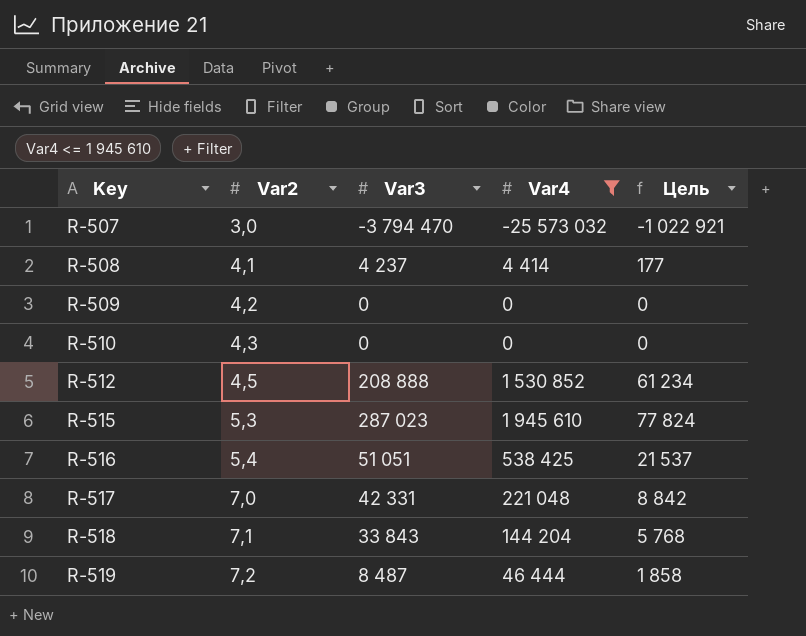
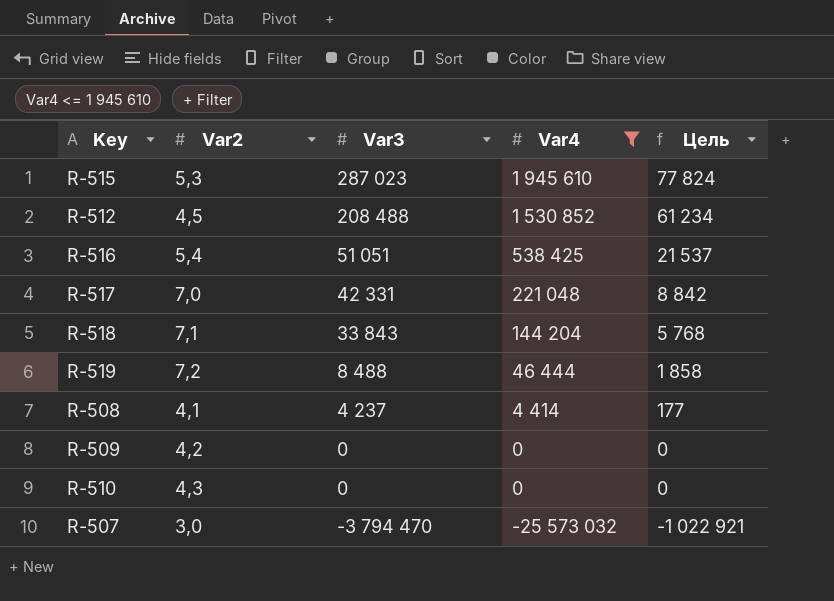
row order: Key ascending -> Var3 descending
R-512 | Var3: 208 888 -> 208 488
R-519 | Var3: 8 487 -> 8 488

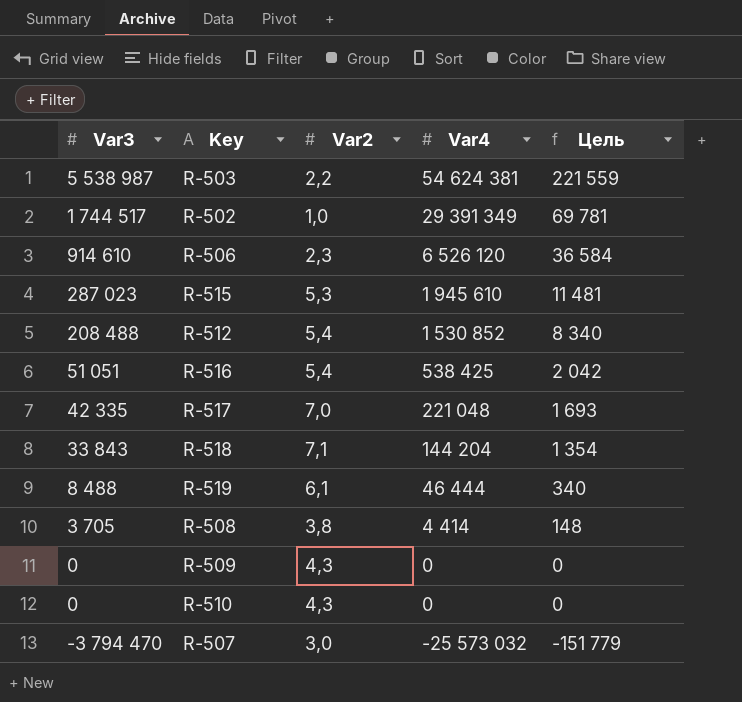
filter: Var4 <= 1 945 610 -> none
column Var3 | position: 3 -> 1
column Цель | formula: [Var4] * 0,04 -> [Var3] * 0,04
R-512 | Var2: 4,5 -> 5,4
R-517 | Var3: 42 331 -> 42 335
R-519 | Var2: 7,2 -> 6,1
R-508 | Var3: 4 237 -> 3 705
R-508 | Var2: 4,1 -> 3,8
R-509 | Var2: 4,2 -> 4,3

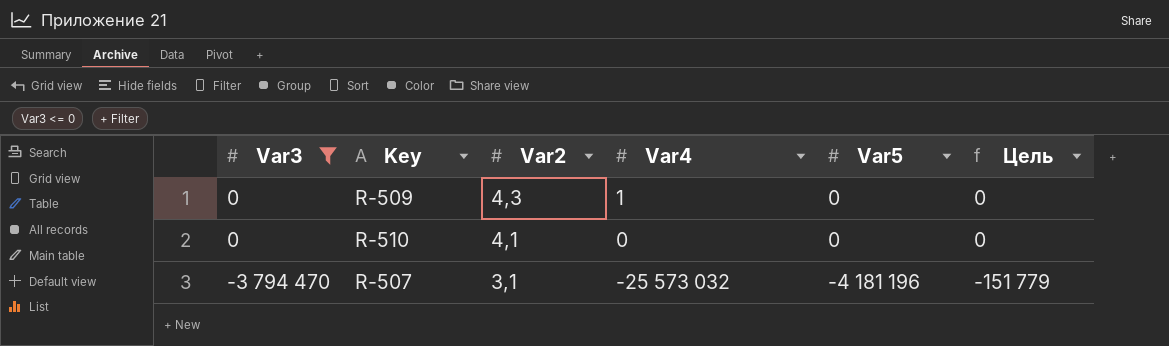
filter: none -> Var3 <= 0
column Var5 | position: none -> 5
R-509 | Var4: 0 -> 1
R-510 | Var2: 4,3 -> 4,1
R-507 | Var2: 3,0 -> 3,1

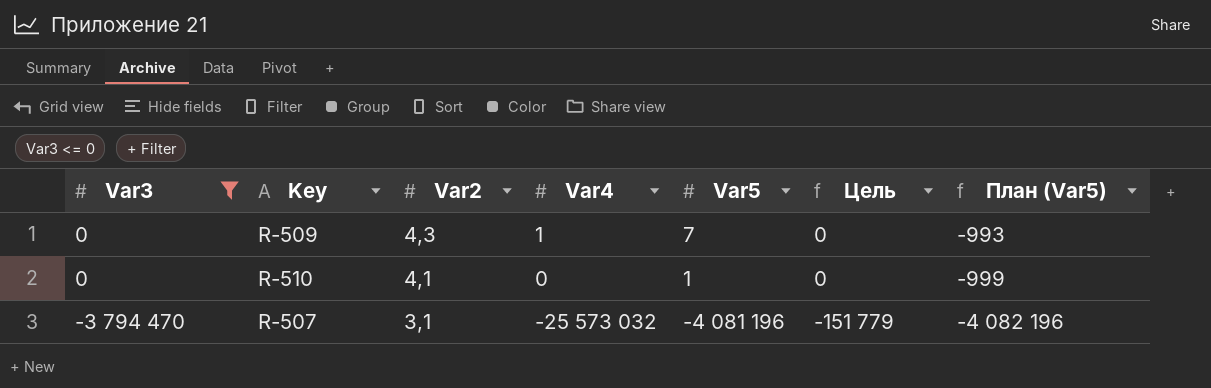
column План (Var5) | formula: none -> [Var5] - 1000
R-509 | Var5: 0 -> 7
R-510 | Var5: 0 -> 1
R-507 | Var5: -4 181 196 -> -4 081 196

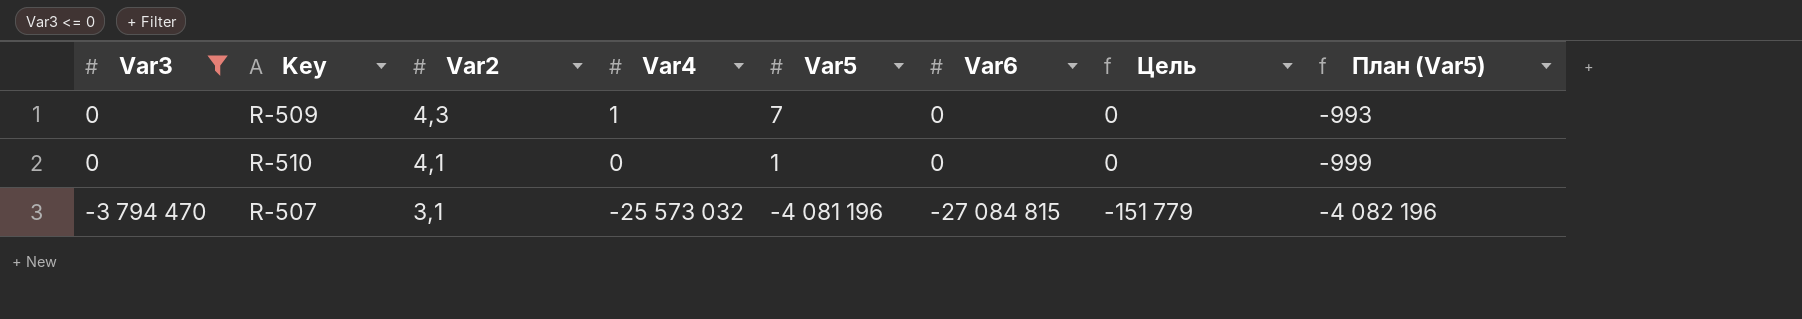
column Var6 | position: none -> 6

